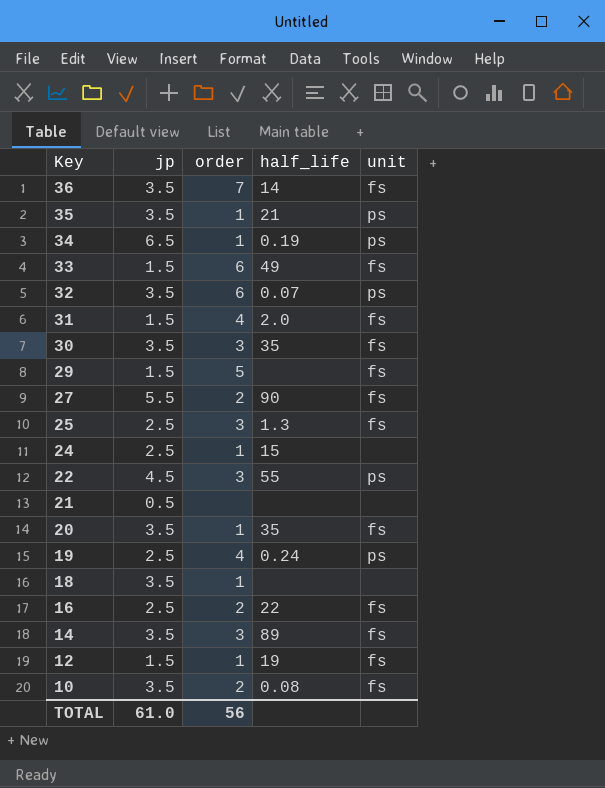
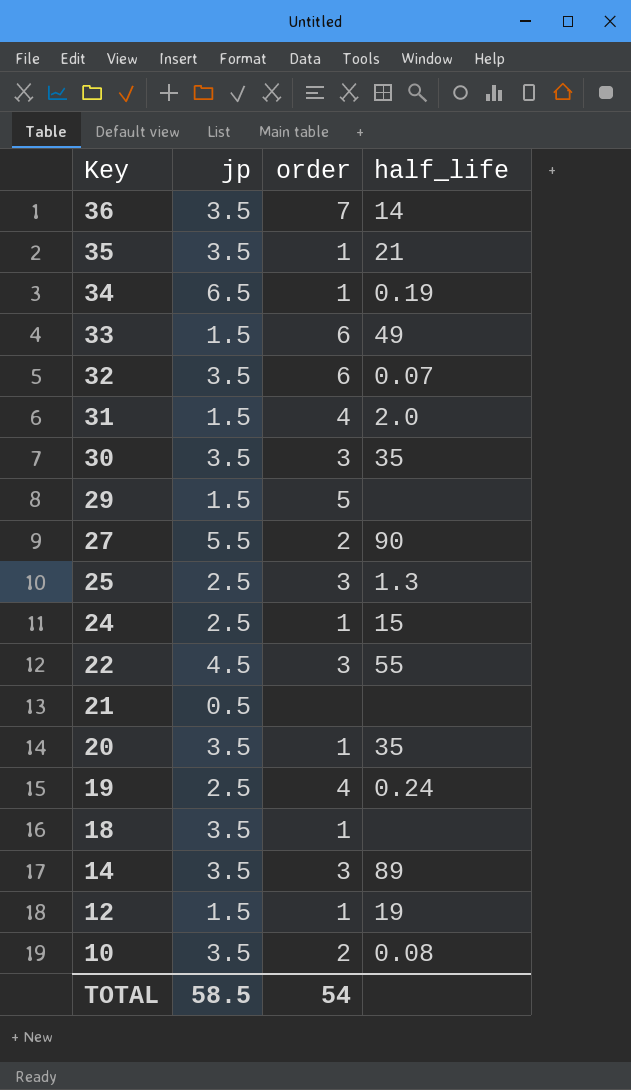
column unit | position: 5 -> none
row 16: 2.5 | 2 | 22 | fs -> none
TOTAL | jp: 61.0 -> 58.5
TOTAL | order: 56 -> 54

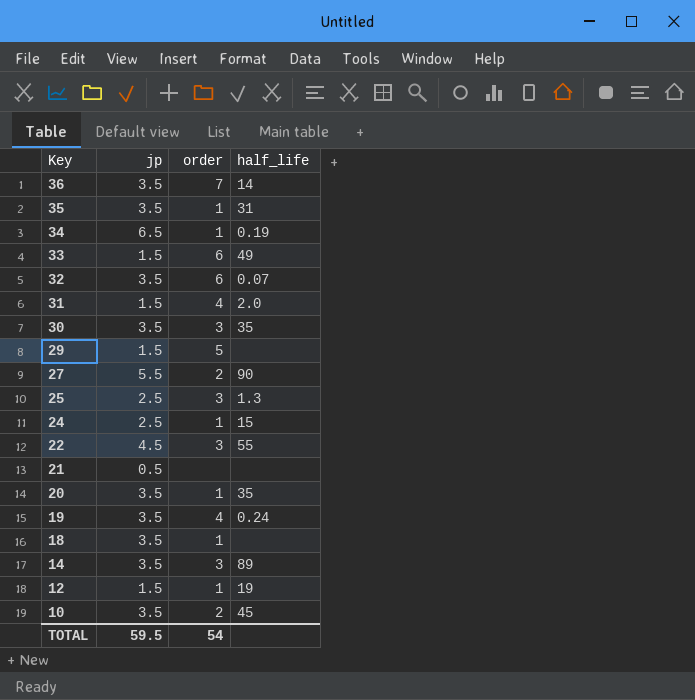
35 | half_life: 21 -> 31
19 | jp: 2.5 -> 3.5
10 | half_life: 0.08 -> 45
TOTAL | jp: 58.5 -> 59.5

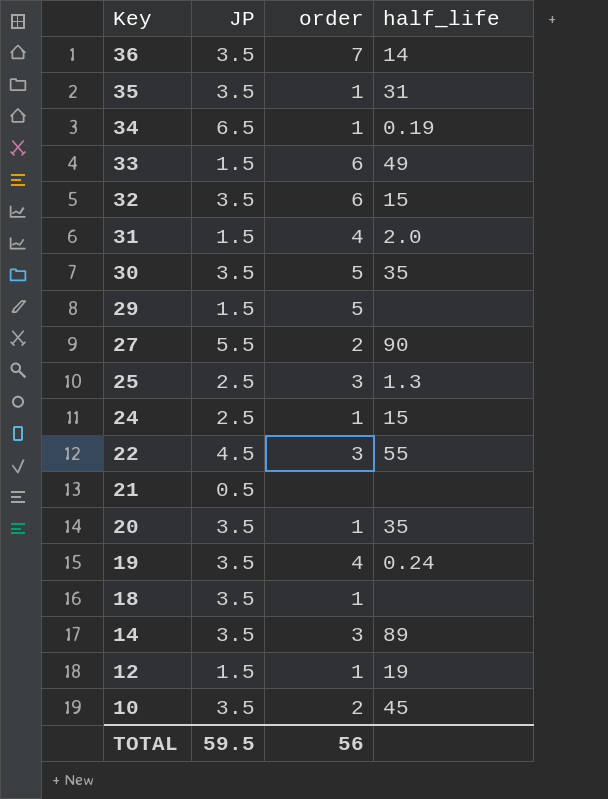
column name: jp -> JP
32 | half_life: 0.07 -> 15
30 | order: 3 -> 5
TOTAL | order: 54 -> 56

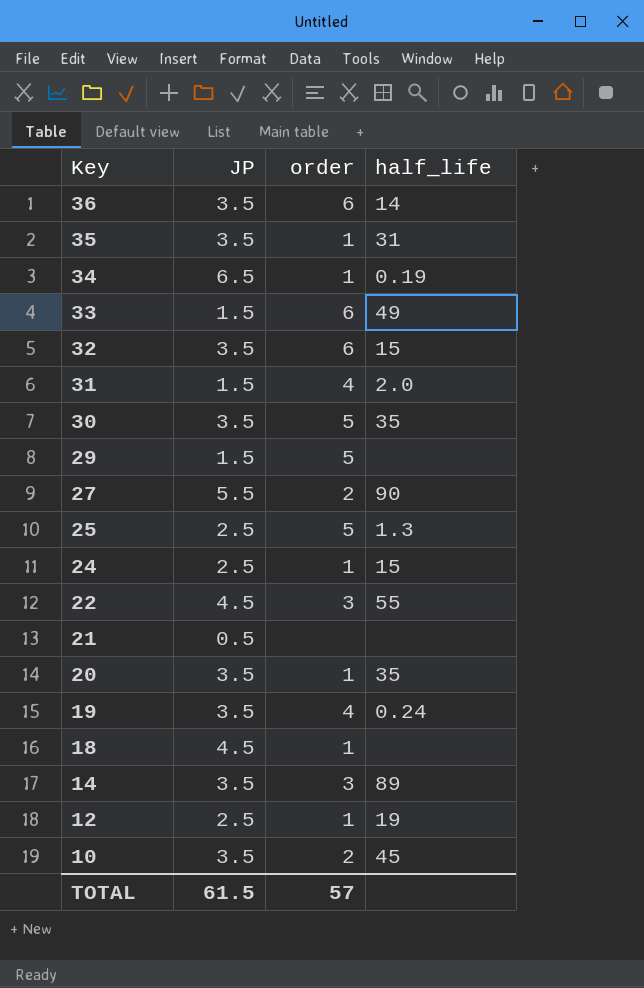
36 | order: 7 -> 6
25 | order: 3 -> 5
18 | JP: 3.5 -> 4.5
12 | JP: 1.5 -> 2.5
TOTAL | JP: 59.5 -> 61.5
TOTAL | order: 56 -> 57

